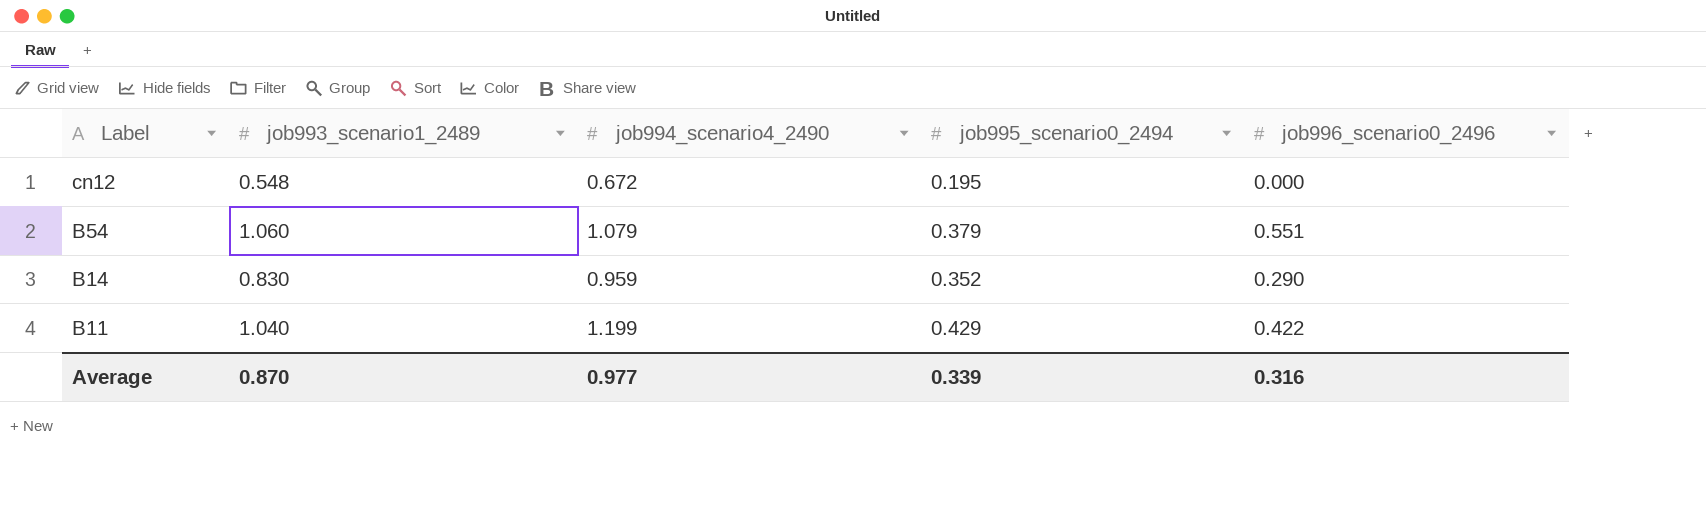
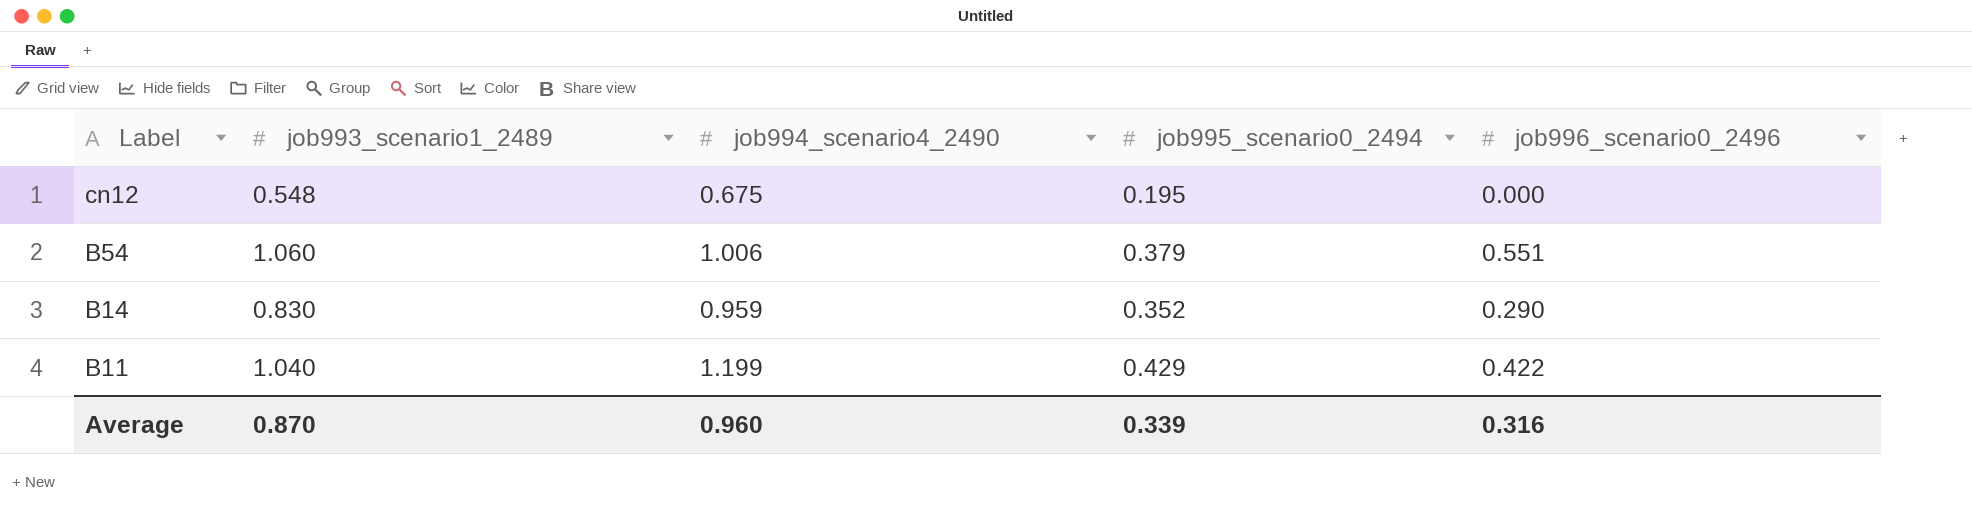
cn12 | job994_scenario4_2490: 0.672 -> 0.675
B54 | job994_scenario4_2490: 1.079 -> 1.006
Average | job994_scenario4_2490: 0.977 -> 0.960

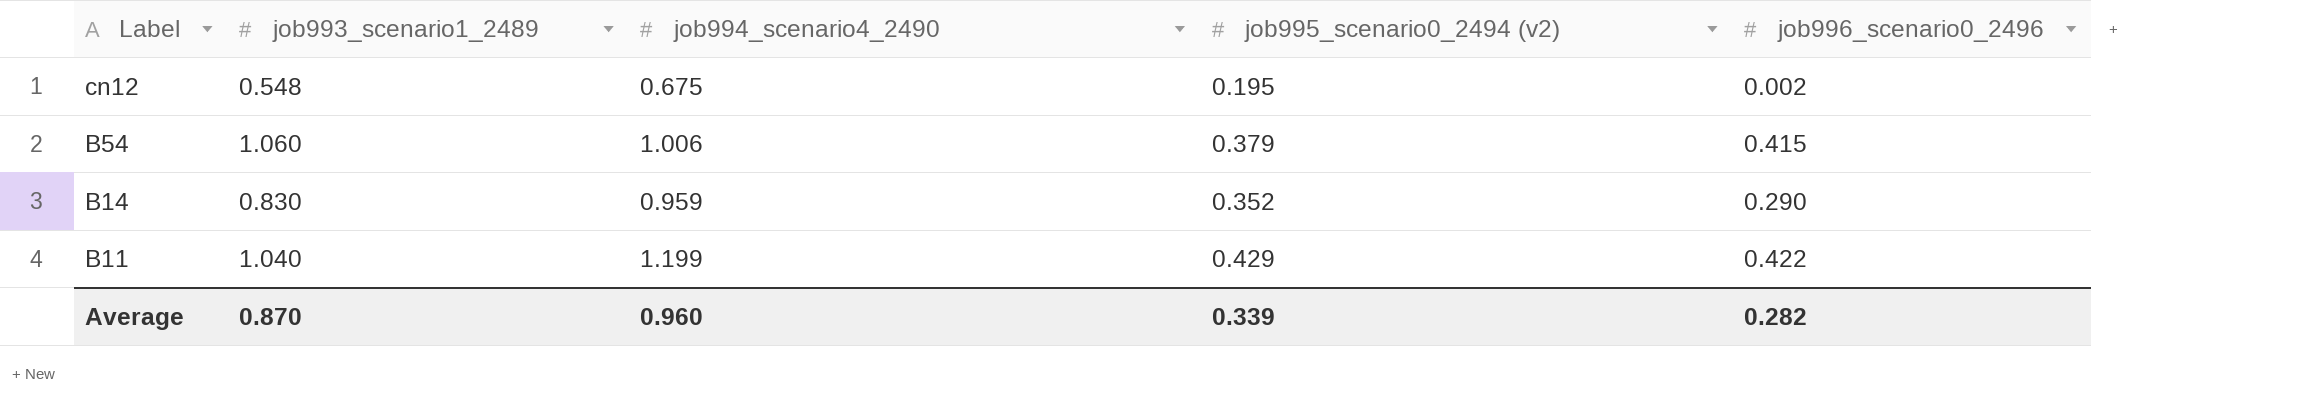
column name: job995_scenario0_2494 -> job995_scenario0_2494 (v2)
cn12 | job996_scenario0_2496: 0.000 -> 0.002
B54 | job996_scenario0_2496: 0.551 -> 0.415
Average | job996_scenario0_2496: 0.316 -> 0.282

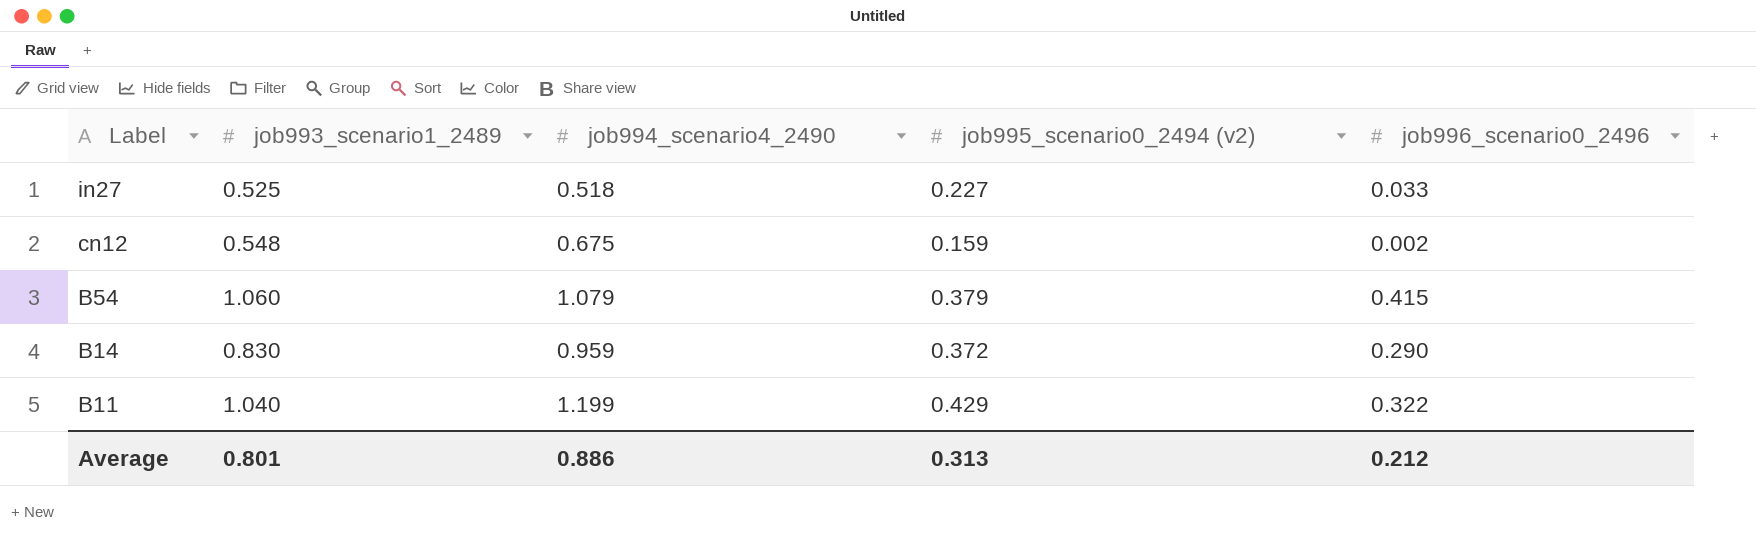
row in27: none -> 0.525 | 0.518 | 0.227 | 0.033
cn12 | job995_scenario0_2494 (v2): 0.195 -> 0.159
B54 | job994_scenario4_2490: 1.006 -> 1.079
B14 | job995_scenario0_2494 (v2): 0.352 -> 0.372
B11 | job996_scenario0_2496: 0.422 -> 0.322
Average | job993_scenario1_2489: 0.870 -> 0.801
Average | job994_scenario4_2490: 0.960 -> 0.886
Average | job995_scenario0_2494 (v2): 0.339 -> 0.313
Average | job996_scenario0_2496: 0.282 -> 0.212

